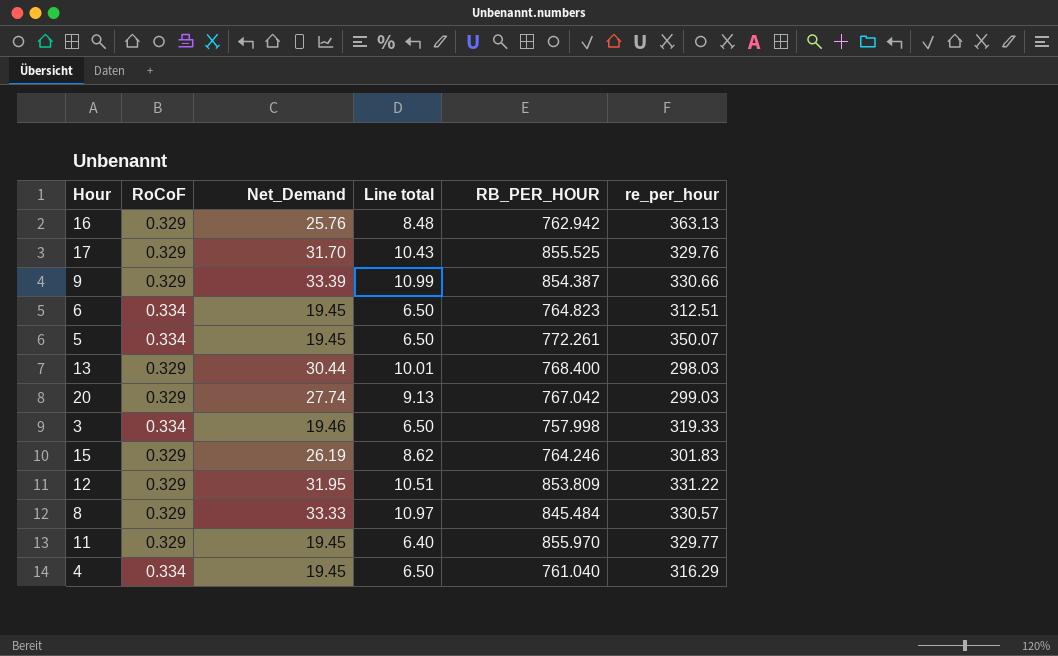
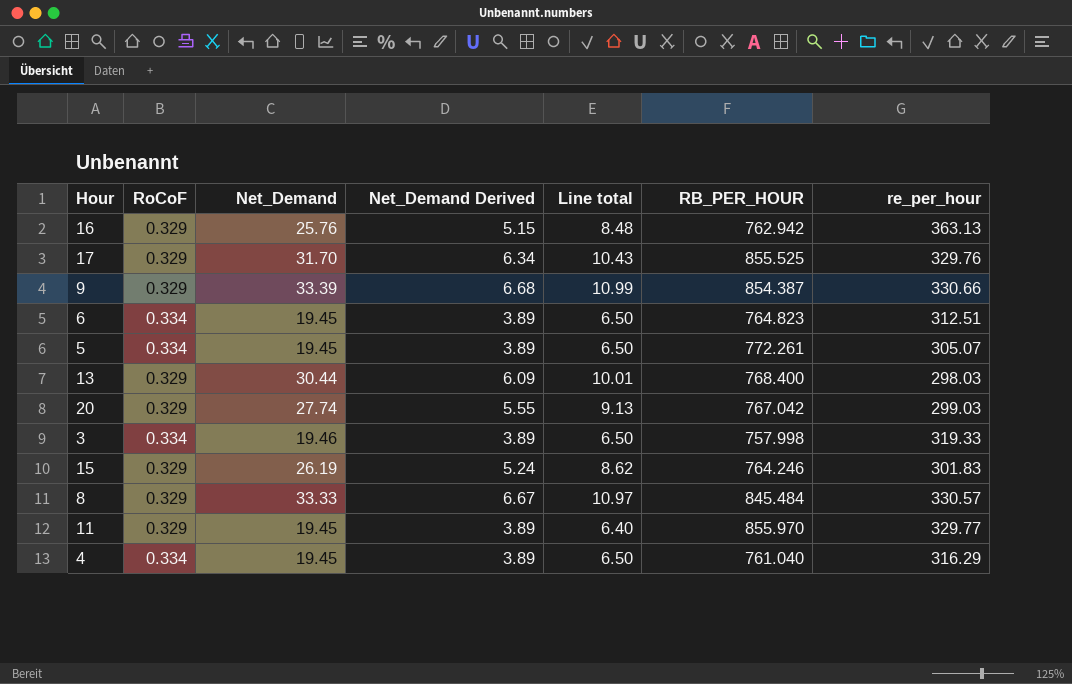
column Net_Demand Derived | formula: none -> [Net_Demand] * 0.2
row 12: 0.329 | 31.95 | 10.51 | 853.809 | 331.22 -> none
5 | re_per_hour: 350.07 -> 305.07

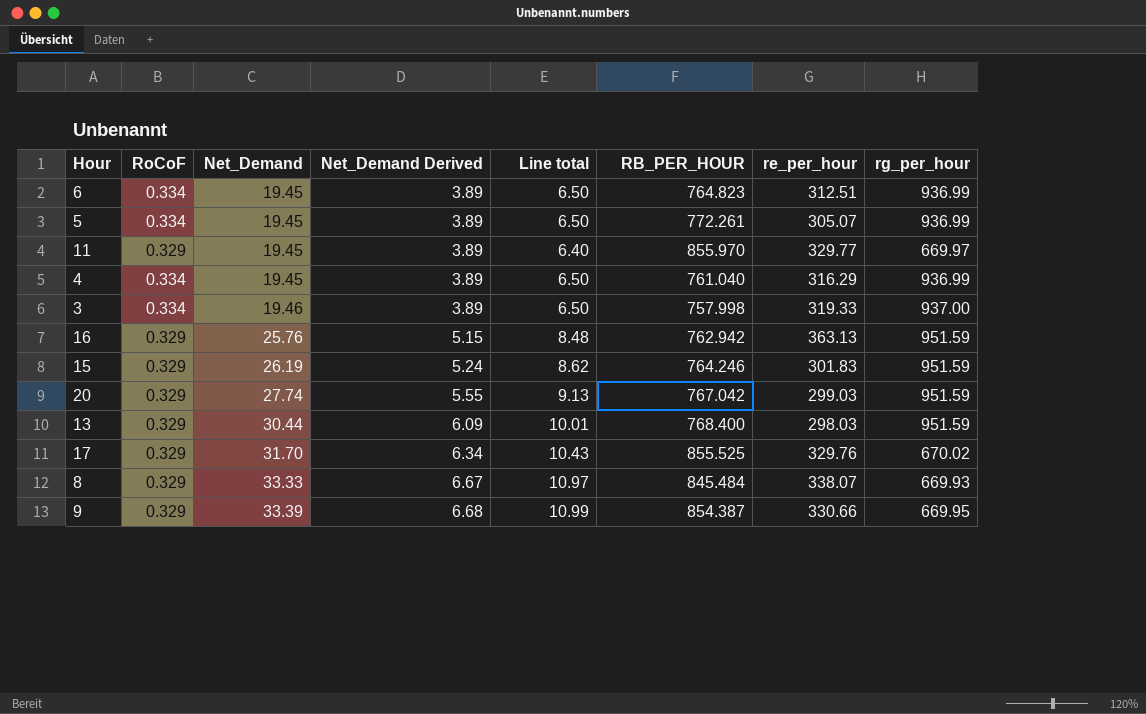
row order: none -> Net_Demand ascending
column rg_per_hour | position: none -> 8
8 | re_per_hour: 330.57 -> 338.07

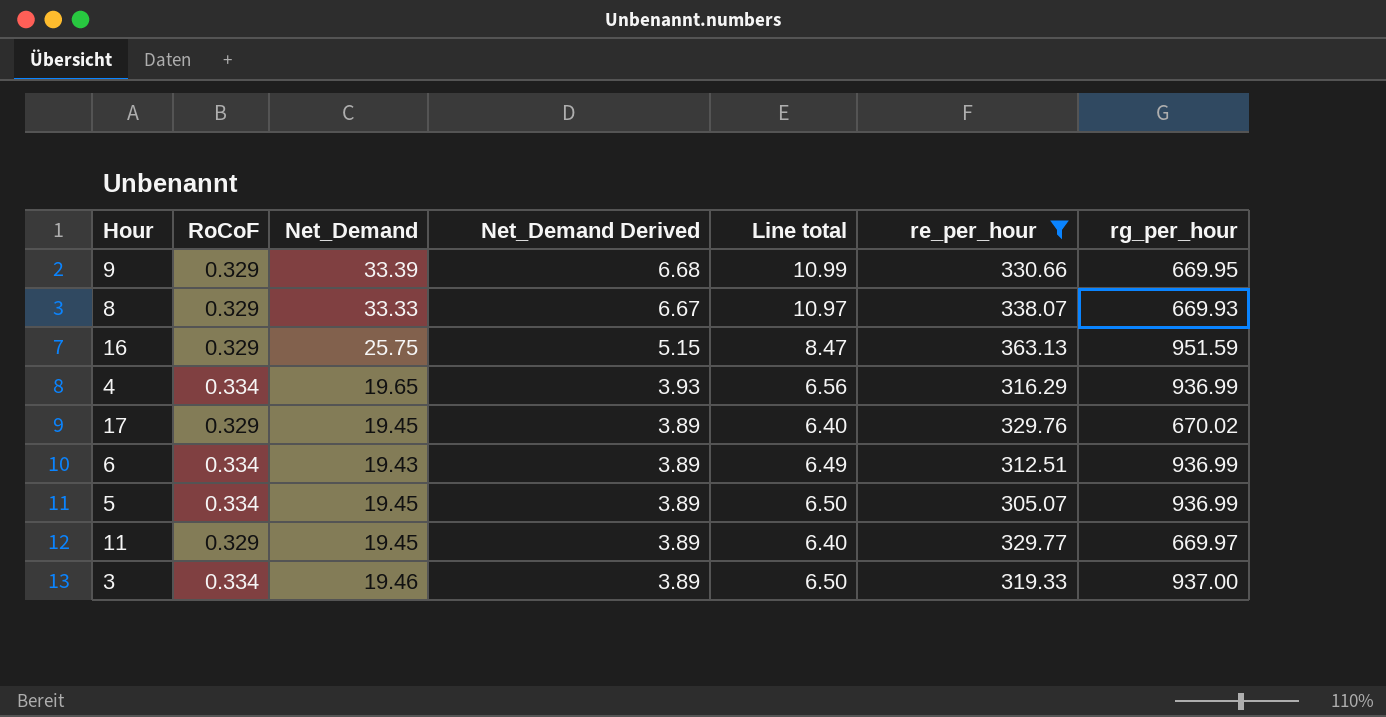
filter: none -> re_per_hour >= 305.07
row order: Net_Demand ascending -> Net_Demand Derived descending
column RB_PER_HOUR | position: 6 -> none
16 | Net_Demand: 25.76 -> 25.75
16 | Line total: 8.48 -> 8.47
4 | Net_Demand: 19.45 -> 19.65
4 | Net_Demand Derived: 3.89 -> 3.93
4 | Line total: 6.50 -> 6.56
17 | Net_Demand: 31.70 -> 19.45
17 | Net_Demand Derived: 6.34 -> 3.89
17 | Line total: 10.43 -> 6.40
6 | Net_Demand: 19.45 -> 19.43
6 | Line total: 6.50 -> 6.49

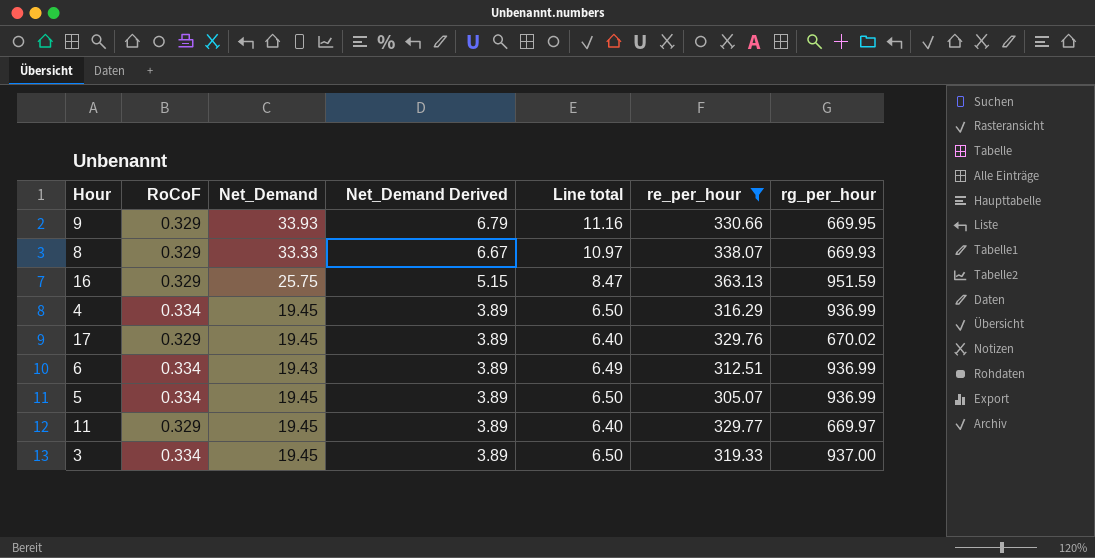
9 | Net_Demand: 33.39 -> 33.93
9 | Net_Demand Derived: 6.68 -> 6.79
9 | Line total: 10.99 -> 11.16
4 | Net_Demand: 19.65 -> 19.45
4 | Net_Demand Derived: 3.93 -> 3.89
4 | Line total: 6.56 -> 6.50
3 | Net_Demand: 19.46 -> 19.45

